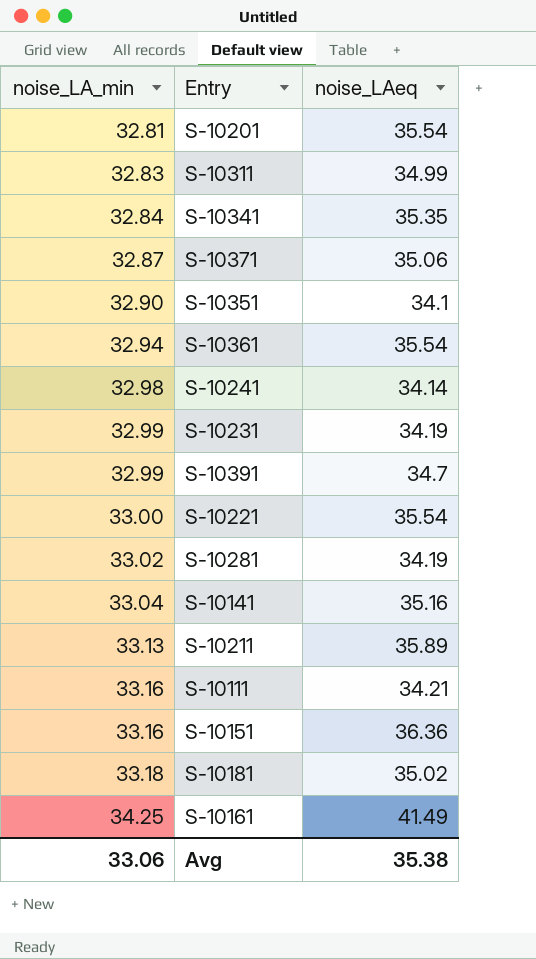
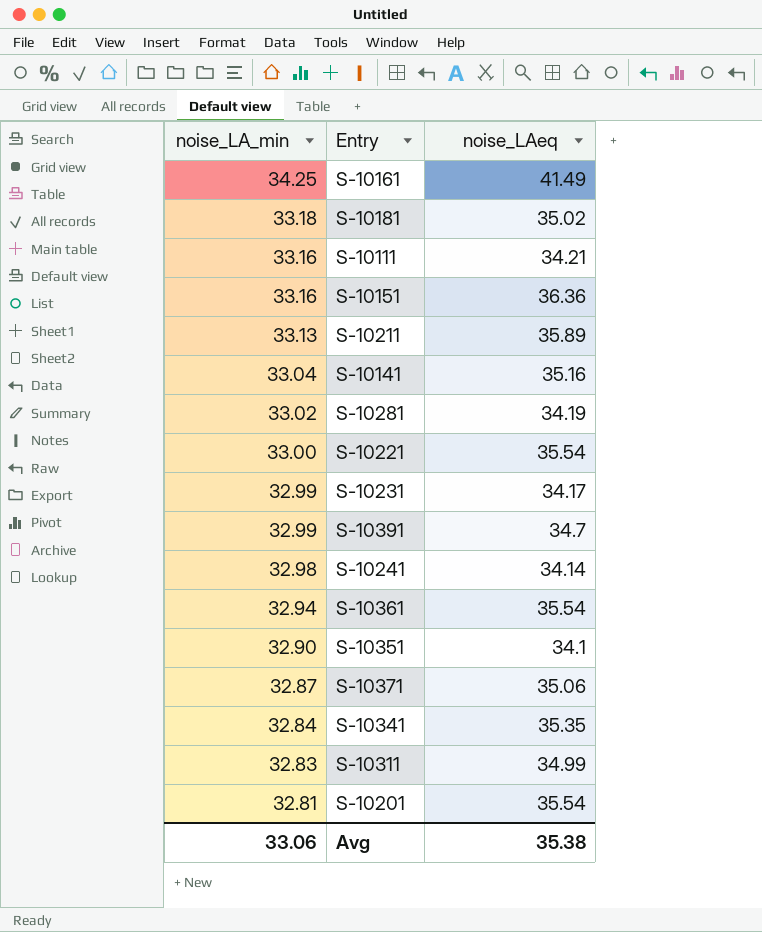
row order: noise_LA_min ascending -> noise_LA_min descending
S-10231 | noise_LAeq: 34.19 -> 34.17

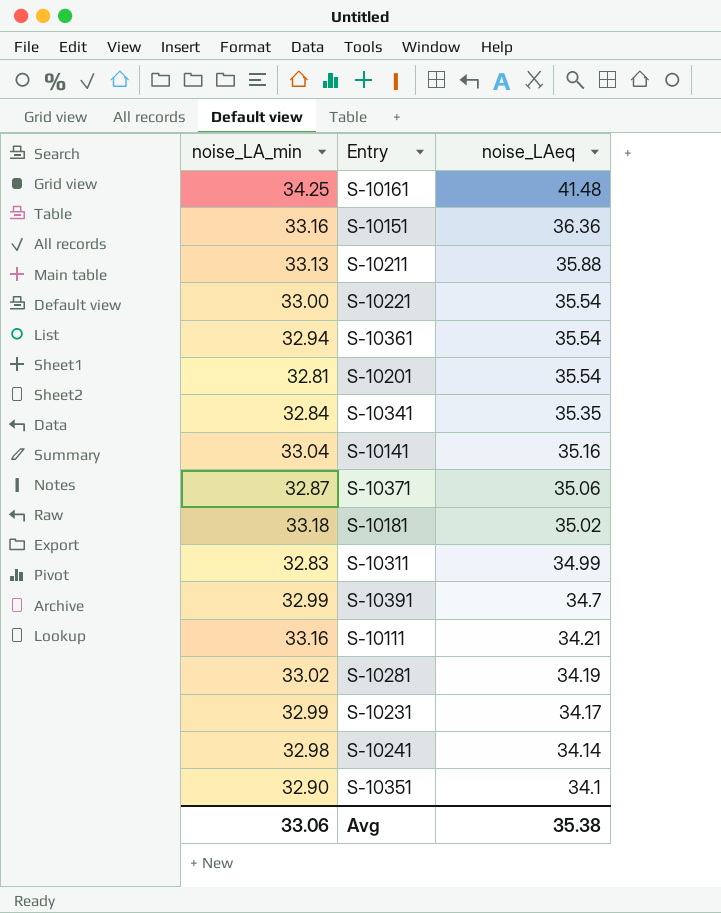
row order: noise_LA_min descending -> noise_LAeq descending
S-10161 | noise_LAeq: 41.49 -> 41.48
S-10211 | noise_LAeq: 35.89 -> 35.88

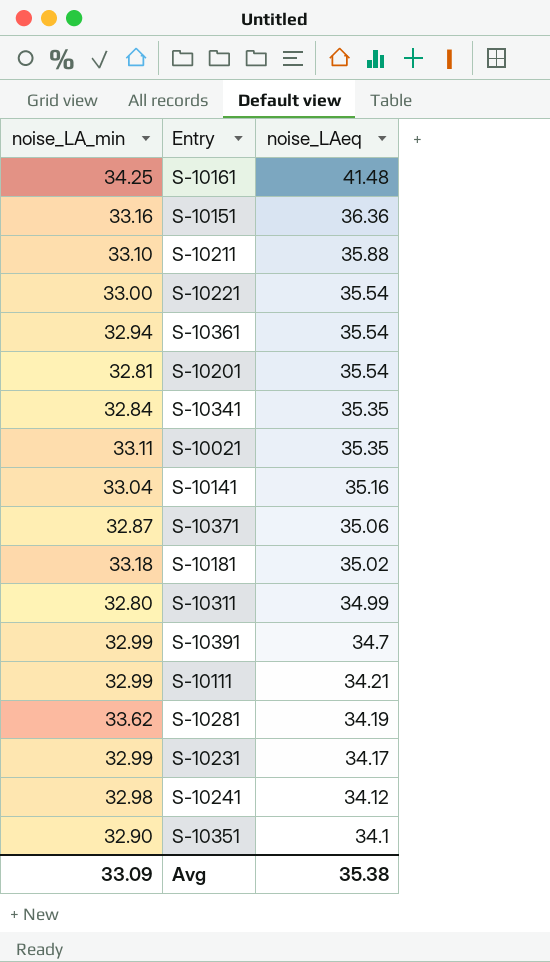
S-10211 | noise_LA_min: 33.13 -> 33.10
row S-10021: none -> 33.11 | 35.35
S-10311 | noise_LA_min: 32.83 -> 32.80
S-10111 | noise_LA_min: 33.16 -> 32.99
S-10281 | noise_LA_min: 33.02 -> 33.62
S-10241 | noise_LAeq: 34.14 -> 34.12
Avg | noise_LA_min: 33.06 -> 33.09

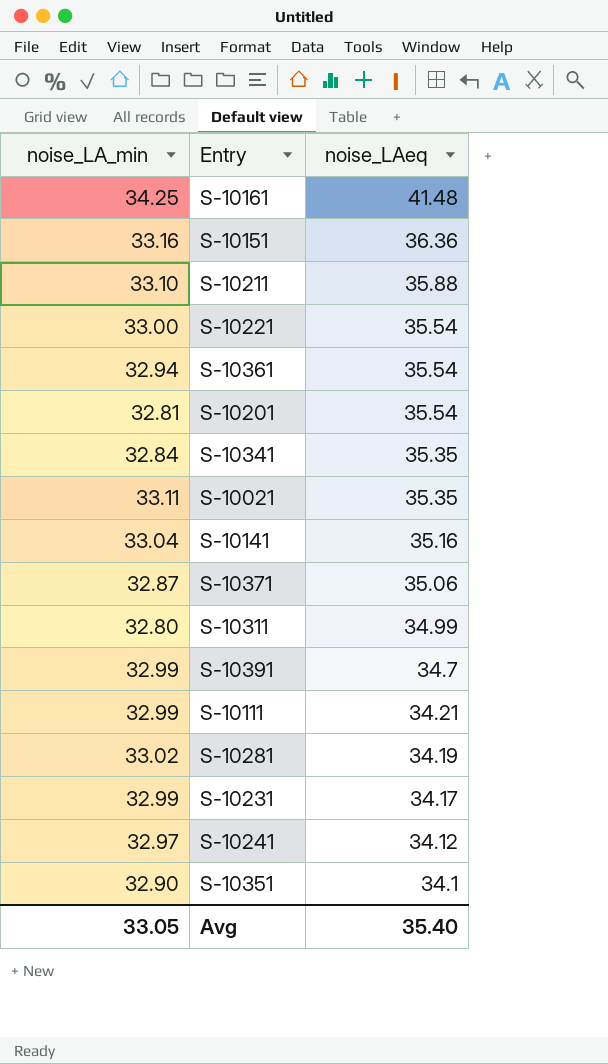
row S-10181: 33.18 | 35.02 -> none
S-10281 | noise_LA_min: 33.62 -> 33.02
S-10241 | noise_LA_min: 32.98 -> 32.97
Avg | noise_LA_min: 33.09 -> 33.05
Avg | noise_LAeq: 35.38 -> 35.40

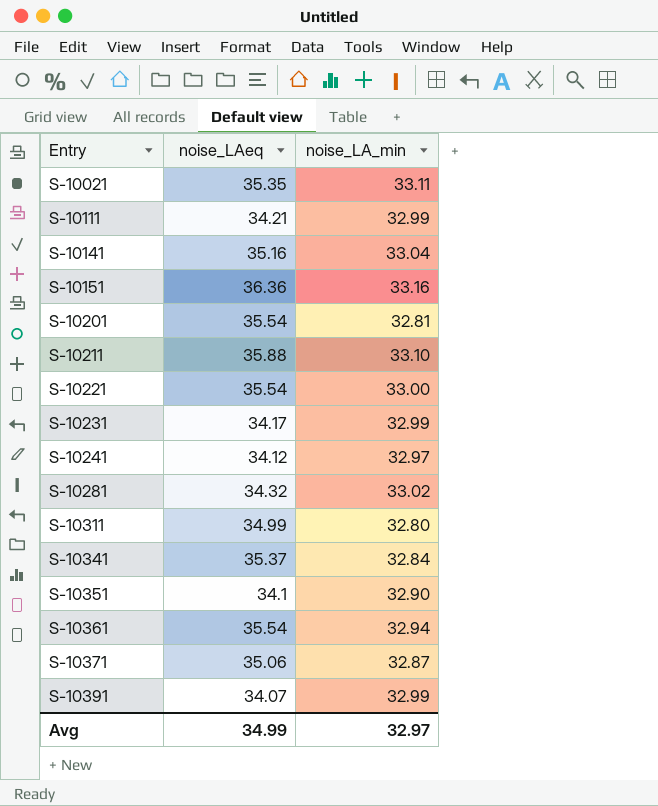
row order: noise_LAeq descending -> Entry ascending
column noise_LA_min | position: 1 -> 3
row S-10161: 34.25 | 41.48 -> none
S-10281 | noise_LAeq: 34.19 -> 34.32
S-10341 | noise_LAeq: 35.35 -> 35.37
S-10391 | noise_LAeq: 34.7 -> 34.07
Avg | noise_LAeq: 35.40 -> 34.99
Avg | noise_LA_min: 33.05 -> 32.97

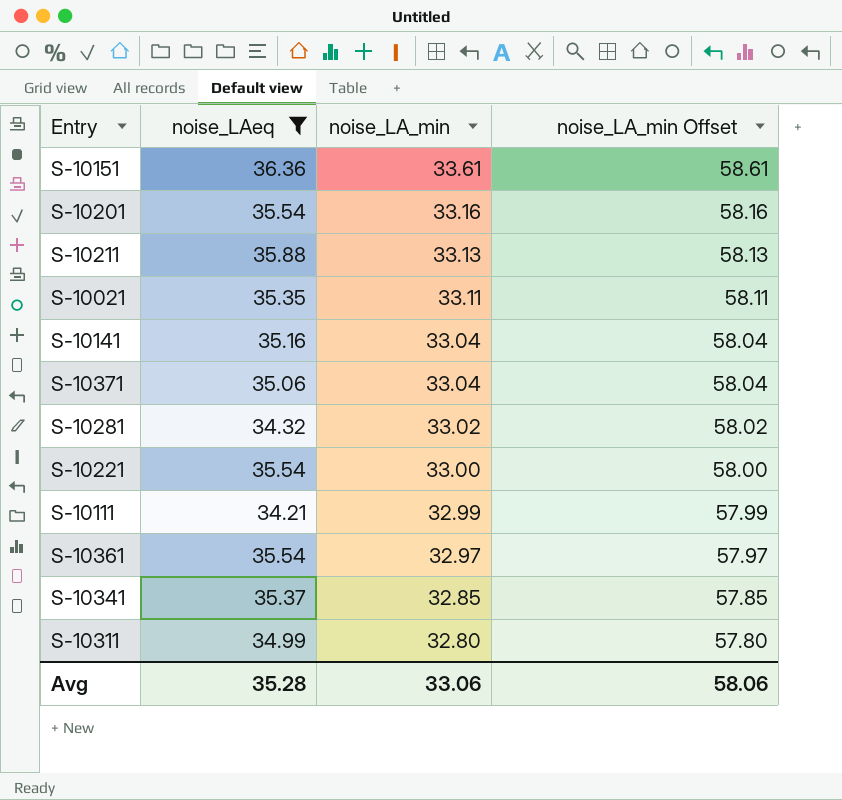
filter: none -> noise_LAeq >= 34.21
row order: Entry ascending -> noise_LA_min descending
column noise_LA_min Offset | formula: none -> [noise_LA_min] + 25
S-10151 | noise_LA_min: 33.16 -> 33.61
S-10201 | noise_LA_min: 32.81 -> 33.16
S-10211 | noise_LA_min: 33.10 -> 33.13
S-10371 | noise_LA_min: 32.87 -> 33.04
S-10361 | noise_LA_min: 32.94 -> 32.97
S-10341 | noise_LA_min: 32.84 -> 32.85
Avg | noise_LAeq: 34.99 -> 35.28
Avg | noise_LA_min: 32.97 -> 33.06

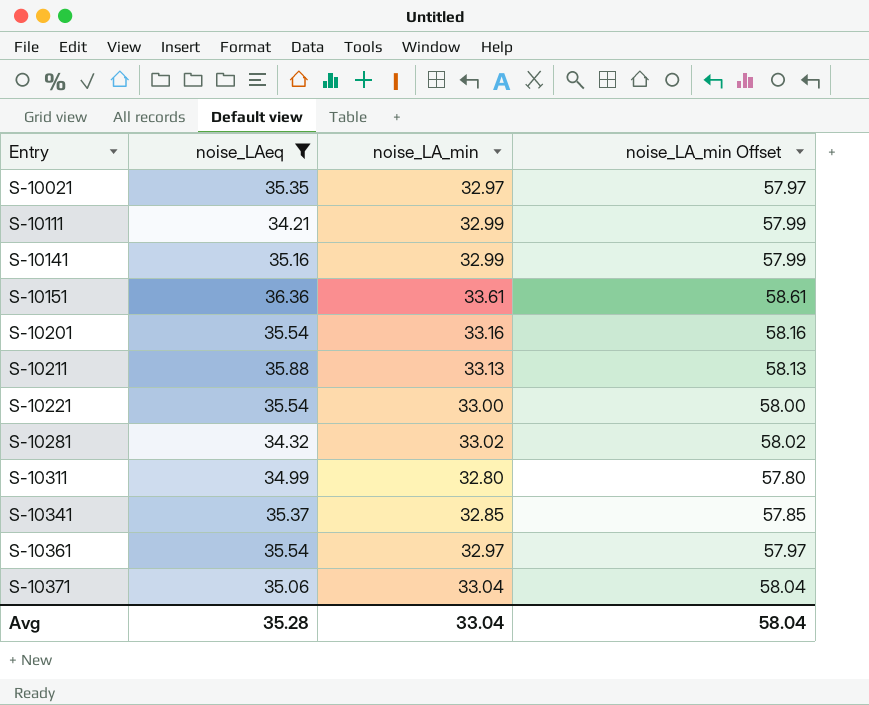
row order: noise_LA_min descending -> Entry ascending
S-10021 | noise_LA_min: 33.11 -> 32.97
S-10021 | noise_LA_min Offset: 58.11 -> 57.97
S-10141 | noise_LA_min: 33.04 -> 32.99
S-10141 | noise_LA_min Offset: 58.04 -> 57.99
Avg | noise_LA_min: 33.06 -> 33.04
Avg | noise_LA_min Offset: 58.06 -> 58.04

